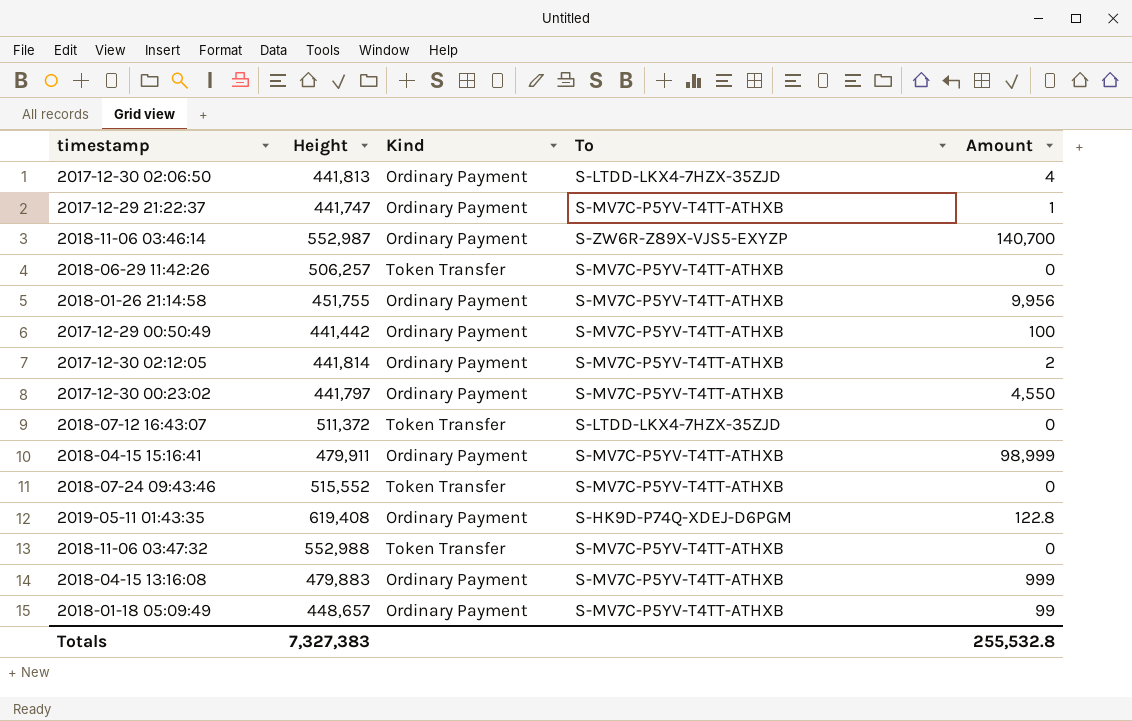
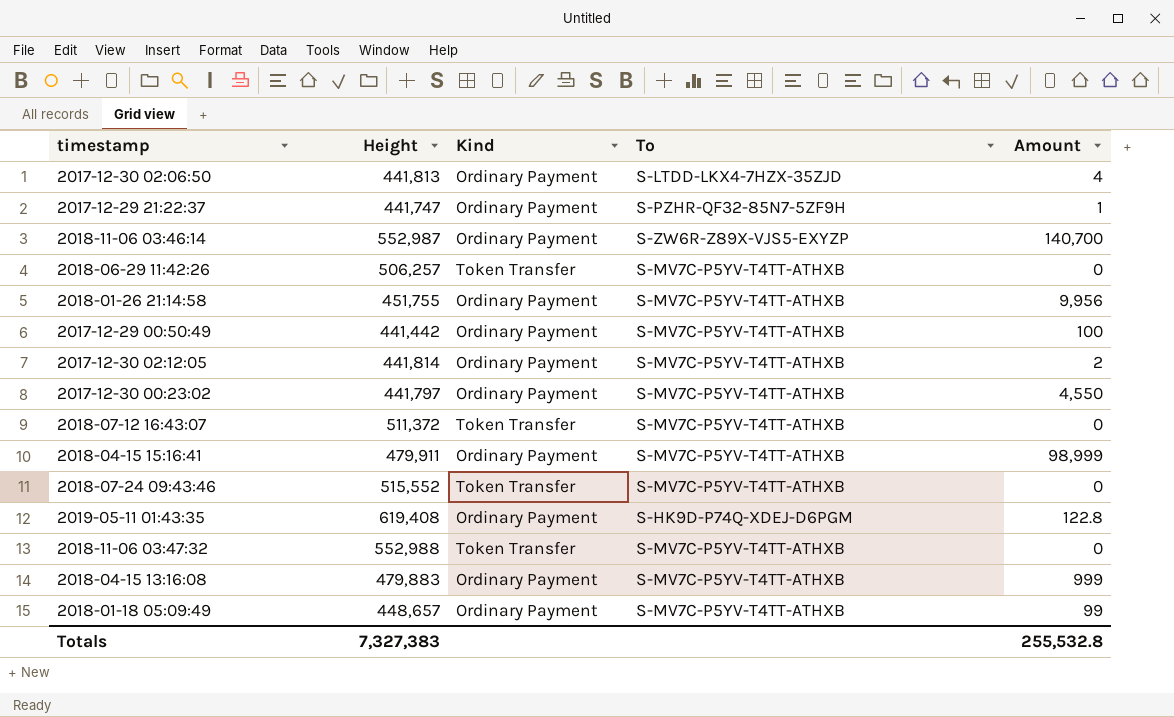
2017-12-29 21:22:37 | To: S-MV7C-P5YV-T4TT-ATHXB -> S-PZHR-QF32-85N7-5ZF9H
2018-07-12 16:43:07 | To: S-LTDD-LKX4-7HZX-35ZJD -> S-MV7C-P5YV-T4TT-ATHXB

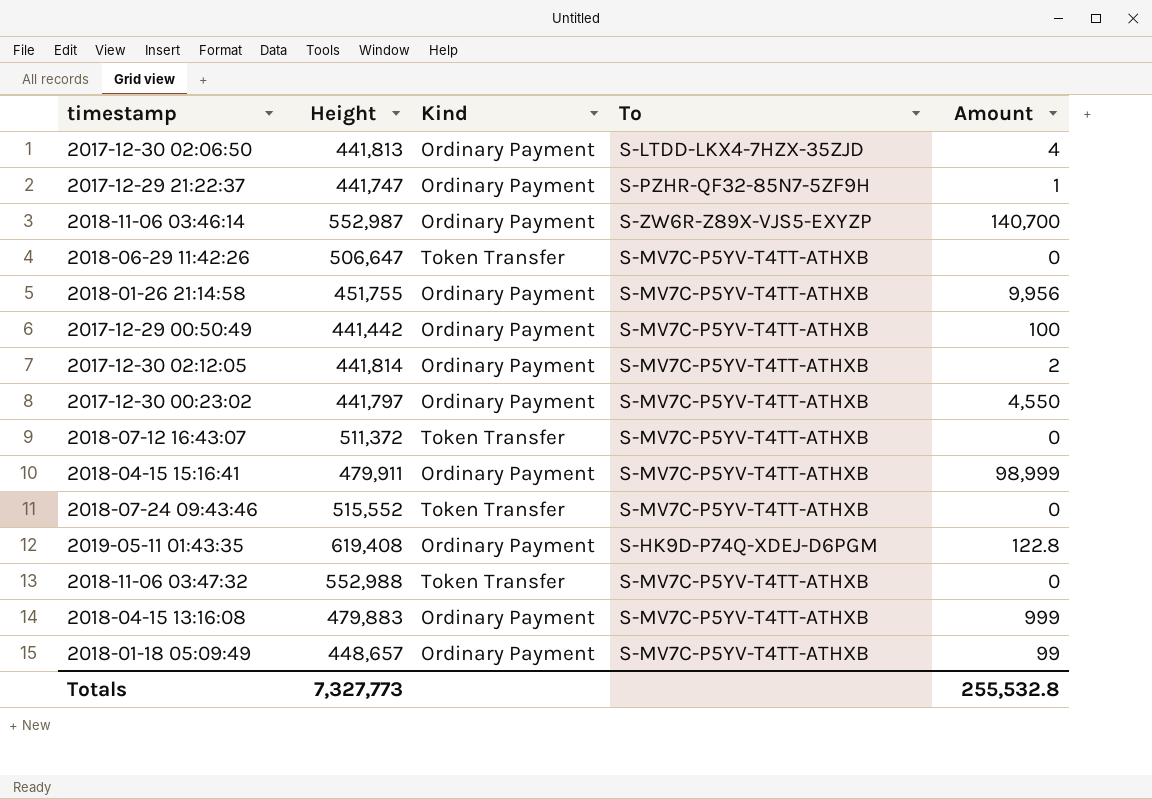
2018-06-29 11:42:26 | Height: 506,257 -> 506,647
Totals | Height: 7,327,383 -> 7,327,773

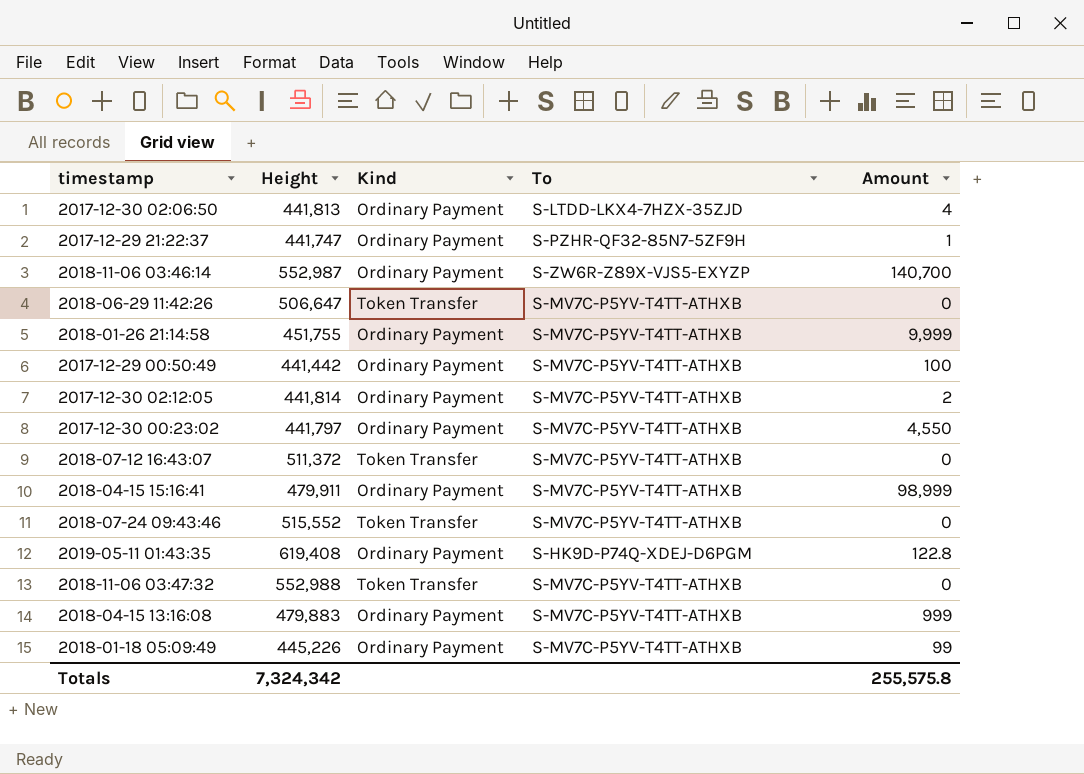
2018-01-26 21:14:58 | Amount: 9,956 -> 9,999
2018-01-18 05:09:49 | Height: 448,657 -> 445,226
Totals | Height: 7,327,773 -> 7,324,342
Totals | Amount: 255,532.8 -> 255,575.8

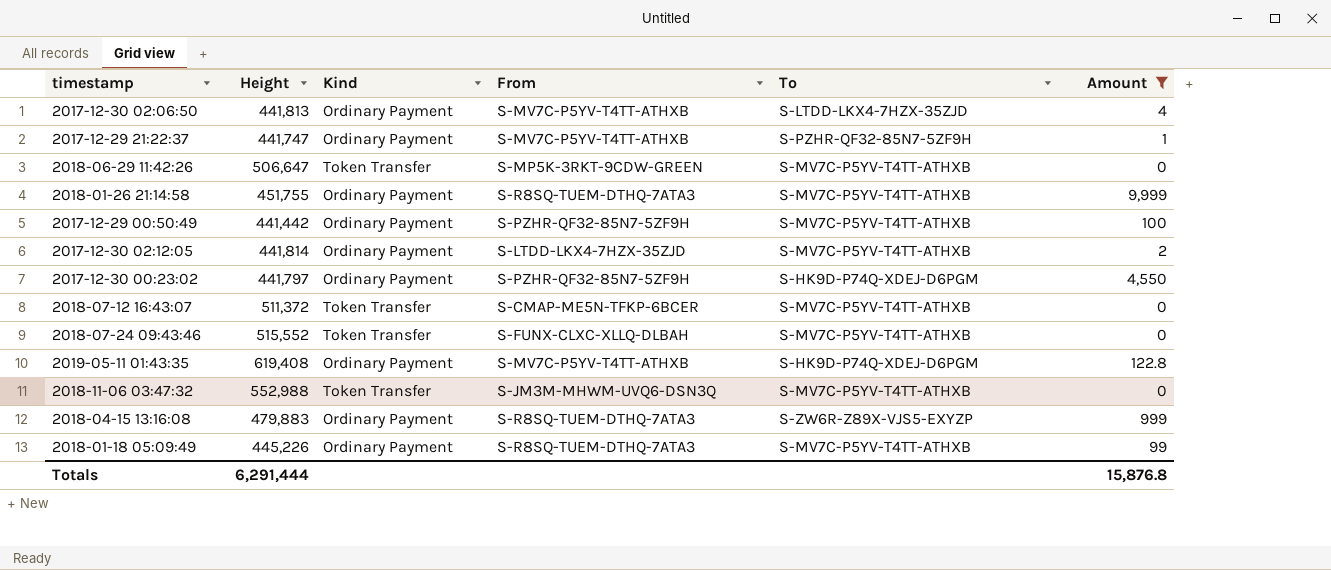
filter: none -> Amount <= 9,999
column From | position: none -> 4
2017-12-30 00:23:02 | To: S-MV7C-P5YV-T4TT-ATHXB -> S-HK9D-P74Q-XDEJ-D6PGM
2018-04-15 13:16:08 | To: S-MV7C-P5YV-T4TT-ATHXB -> S-ZW6R-Z89X-VJS5-EXYZP
Totals | Height: 7,324,342 -> 6,291,444
Totals | Amount: 255,575.8 -> 15,876.8

